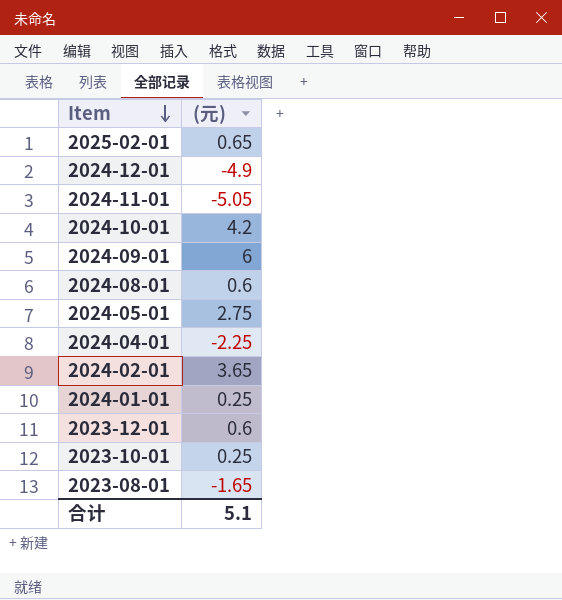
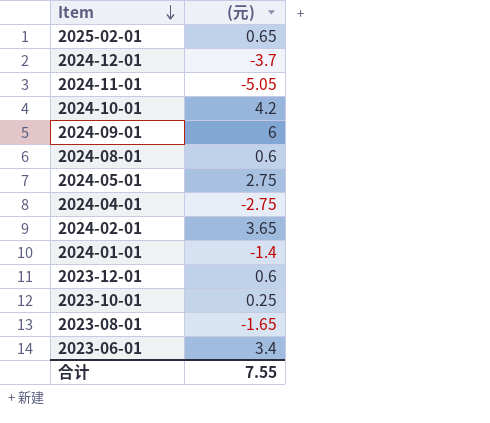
2024-12-01 | (元): -4.9 -> -3.7
2024-04-01 | (元): -2.25 -> -2.75
2024-01-01 | (元): 0.25 -> -1.4
row 2023-06-01: none -> 3.4
合计 | (元): 5.1 -> 7.55

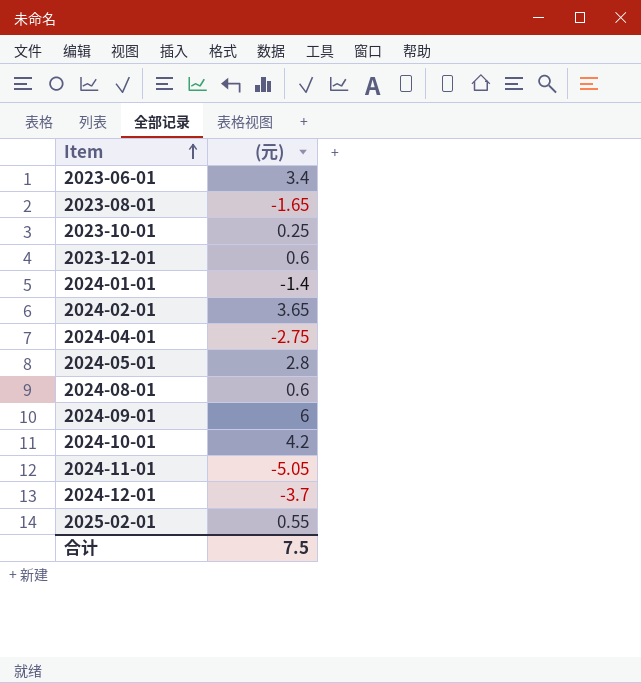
row order: Item descending -> Item ascending
2024-05-01 | (元): 2.75 -> 2.8
2025-02-01 | (元): 0.65 -> 0.55
合计 | (元): 7.55 -> 7.5

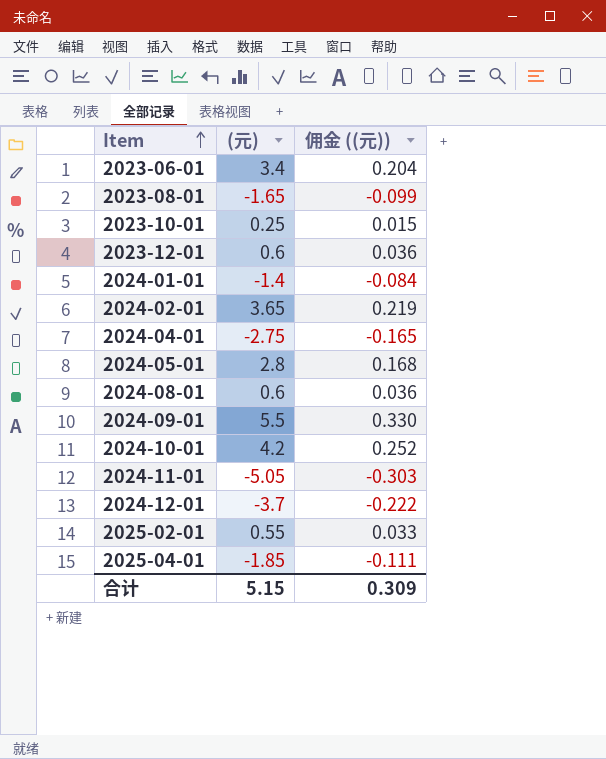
column 佣金 ((元)) | formula: none -> [(元)] * 0.06
2024-09-01 | (元): 6 -> 5.5
row 2025-04-01: none -> -1.85 | -0.111
合计 | (元): 7.5 -> 5.15

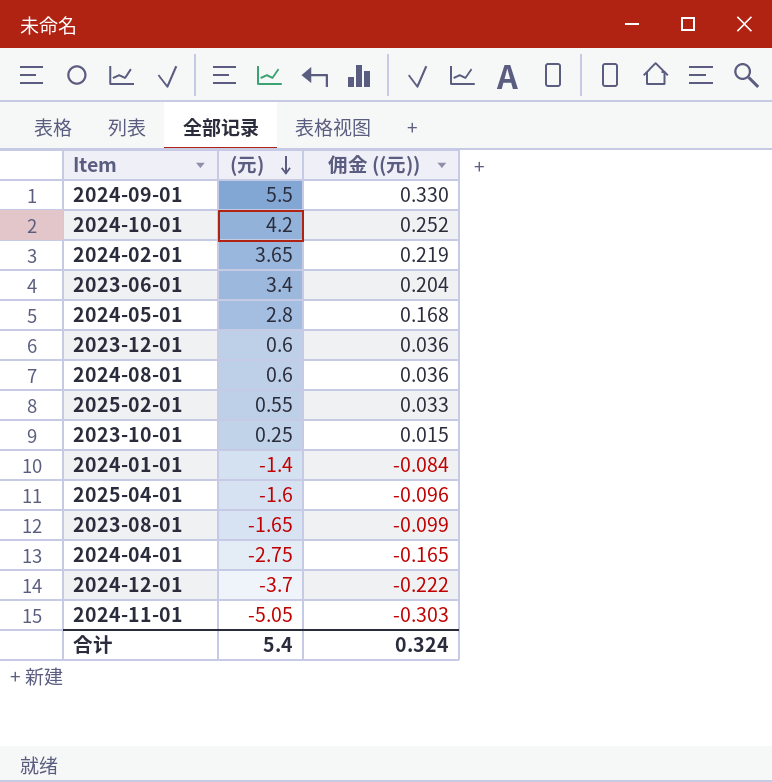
row order: Item ascending -> (元) descending
2025-04-01 | (元): -1.85 -> -1.6
2025-04-01 | 佣金 ((元)): -0.111 -> -0.096
合计 | (元): 5.15 -> 5.4
合计 | 佣金 ((元)): 0.309 -> 0.324

